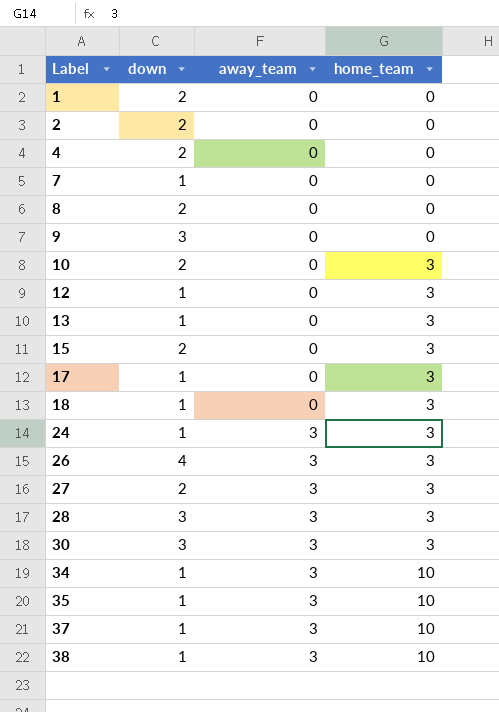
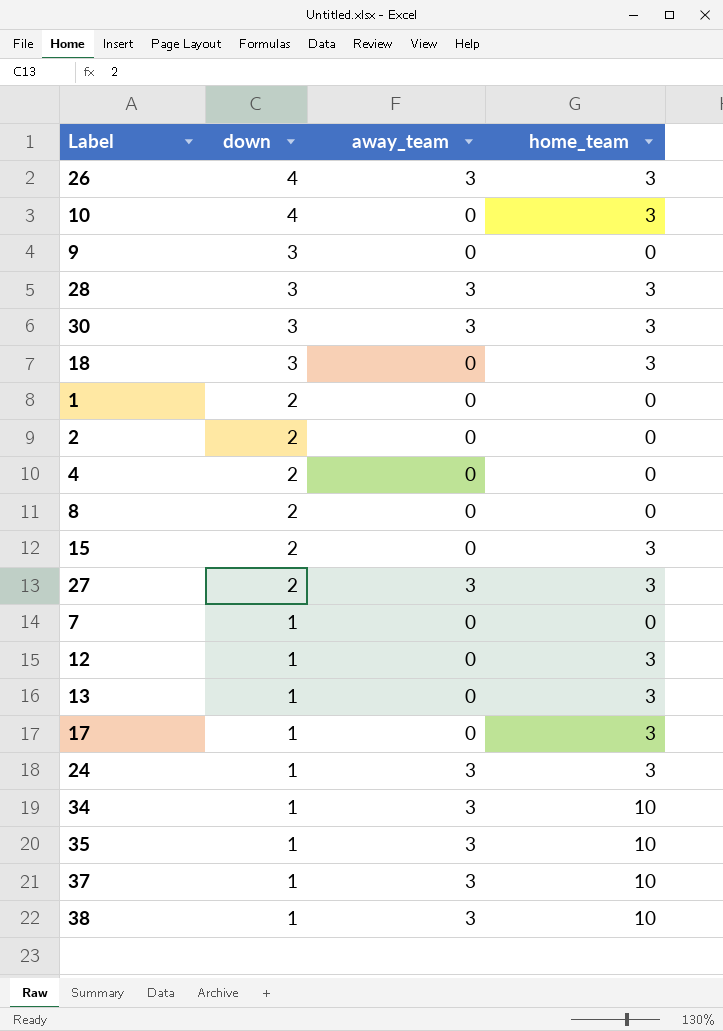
row order: Label ascending -> down descending
10 | down: 2 -> 4
18 | down: 1 -> 3

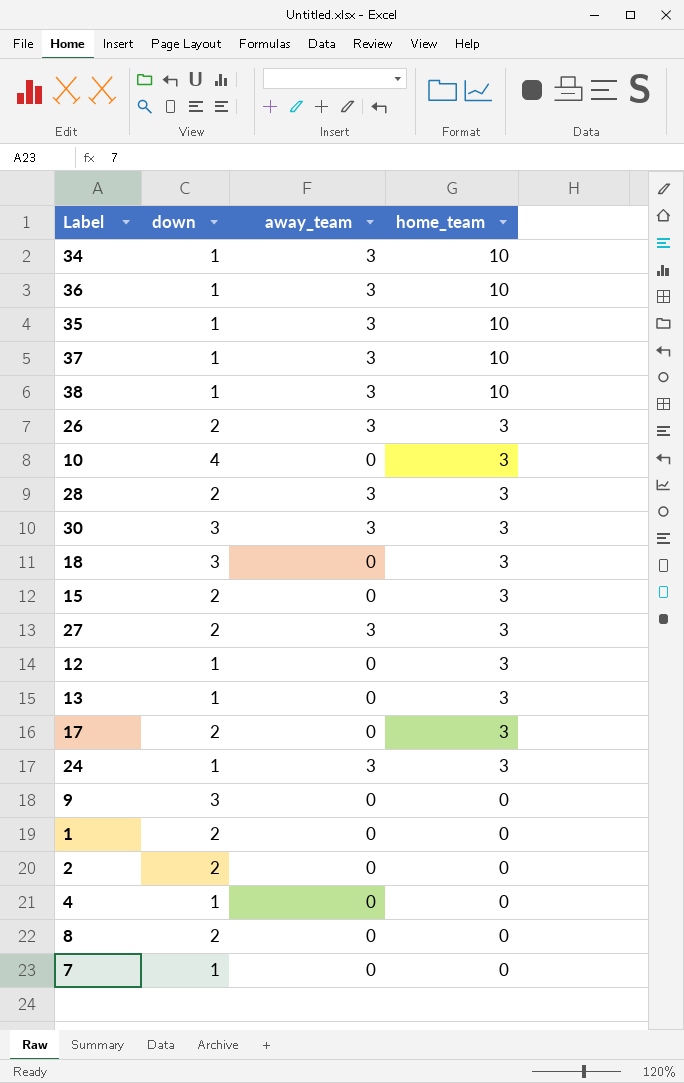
row order: down descending -> home_team descending
row 36: none -> 1 | 3 | 10
26 | down: 4 -> 2
28 | down: 3 -> 2
17 | down: 1 -> 2
4 | down: 2 -> 1

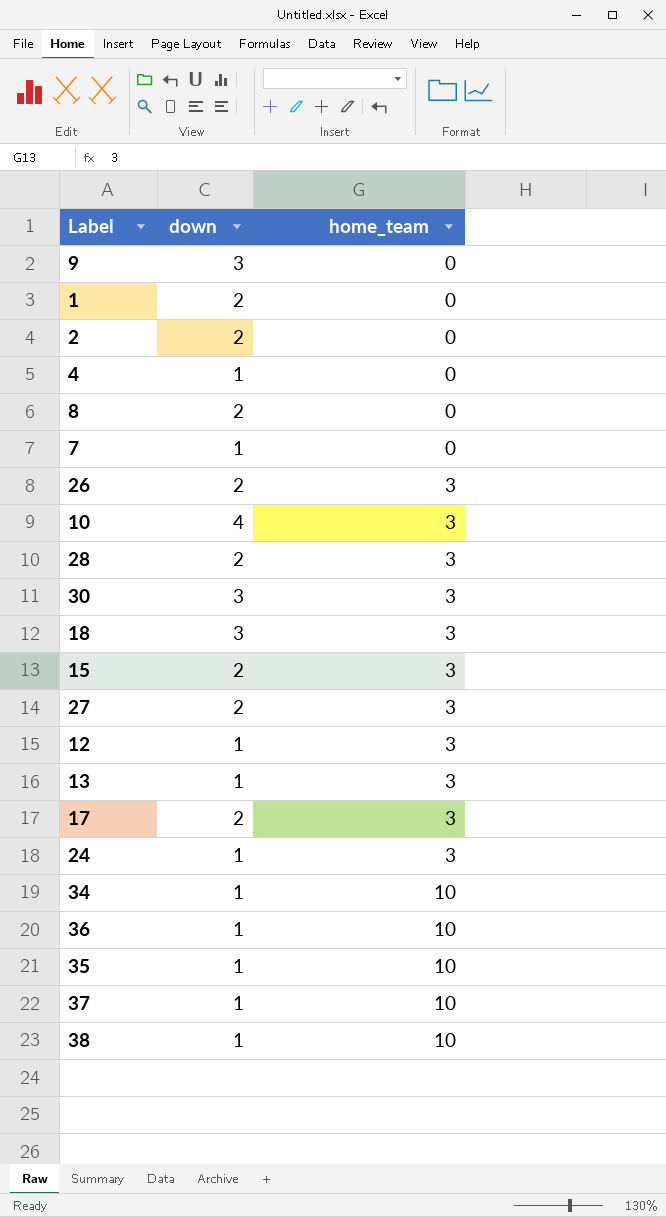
row order: home_team descending -> home_team ascending
column away_team | position: 3 -> none

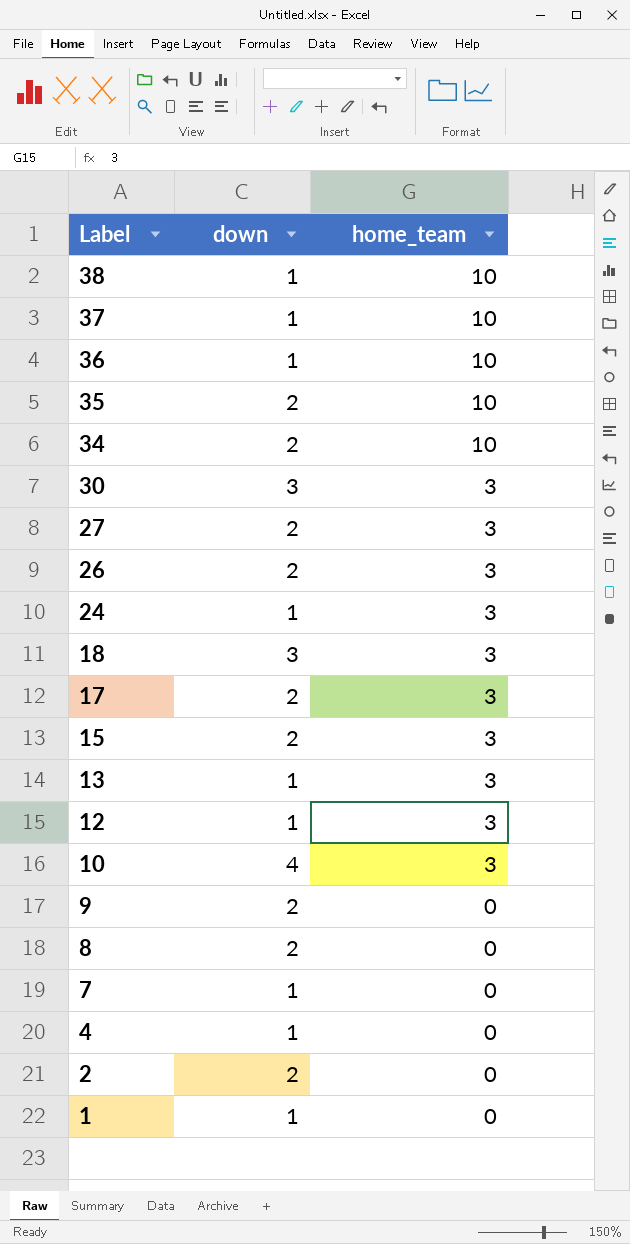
row order: home_team ascending -> Label descending
row 28: 2 | 3 -> none
35 | down: 1 -> 2
34 | down: 1 -> 2
9 | down: 3 -> 2
1 | down: 2 -> 1

